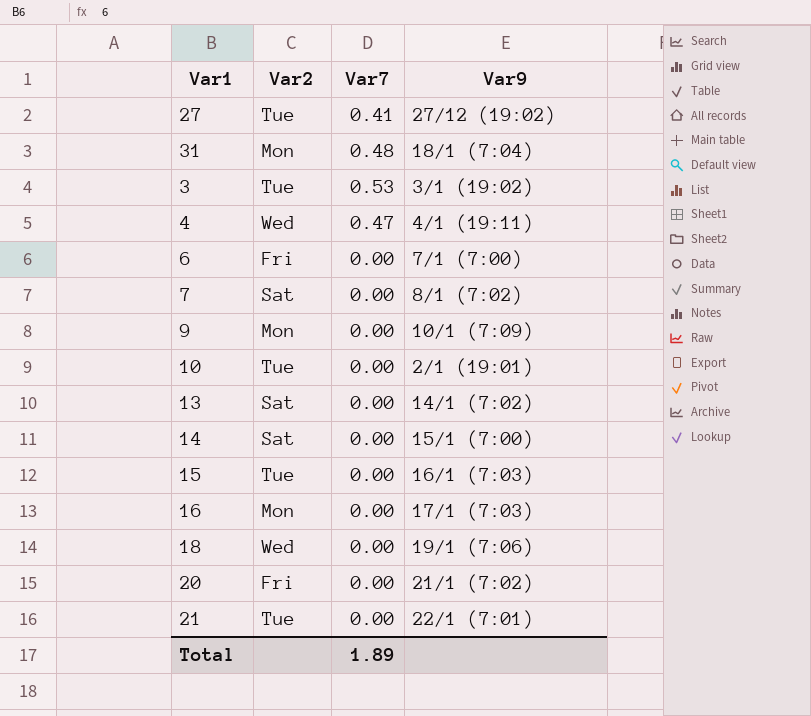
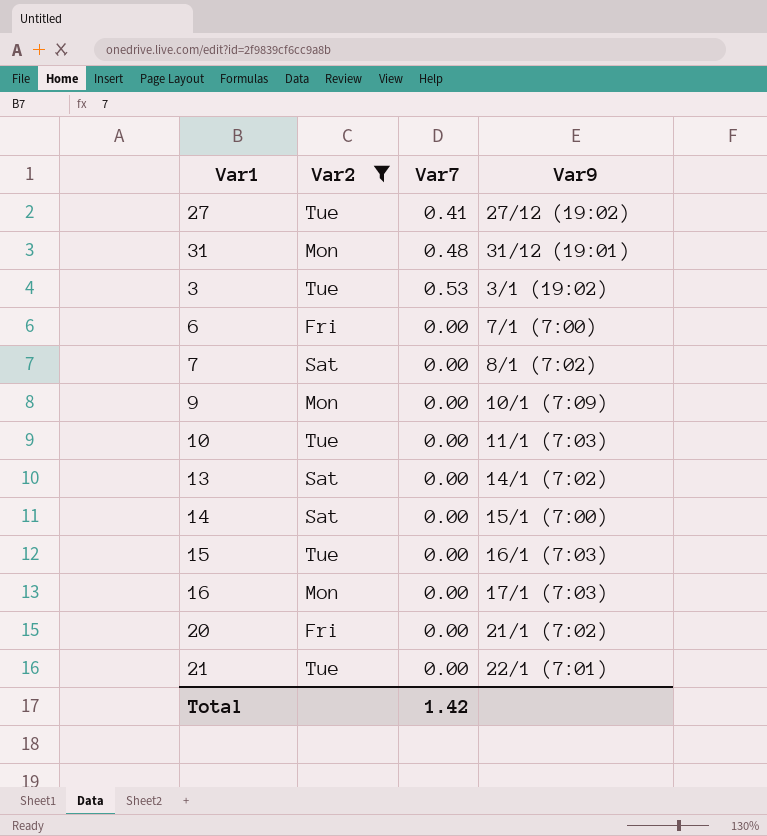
filter: none -> Var2 != Wed
31 | Var9: 18/1 (7:04) -> 31/12 (19:01)
10 | Var9: 2/1 (19:01) -> 11/1 (7:03)
Total | Var7: 1.89 -> 1.42

